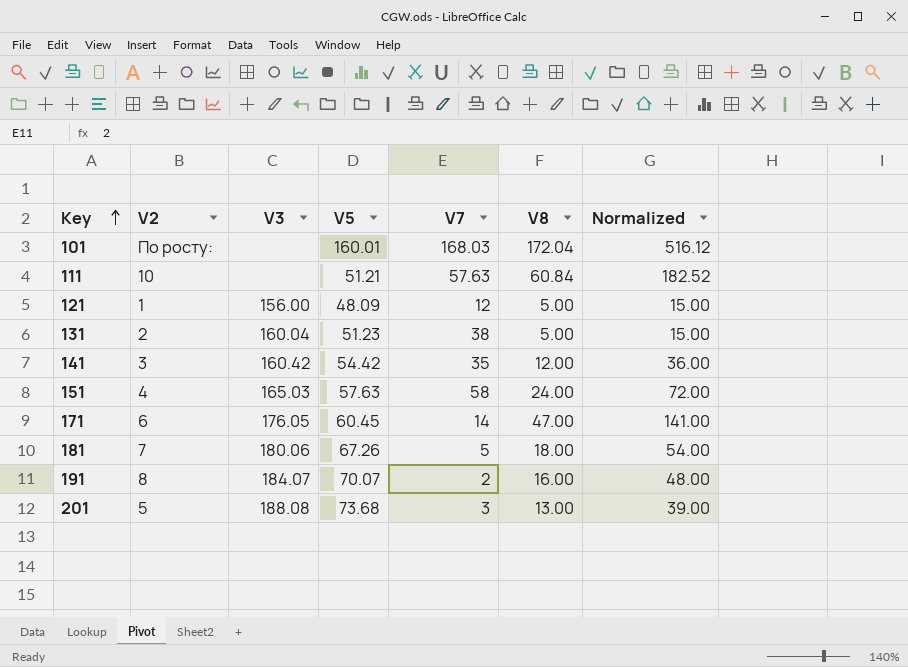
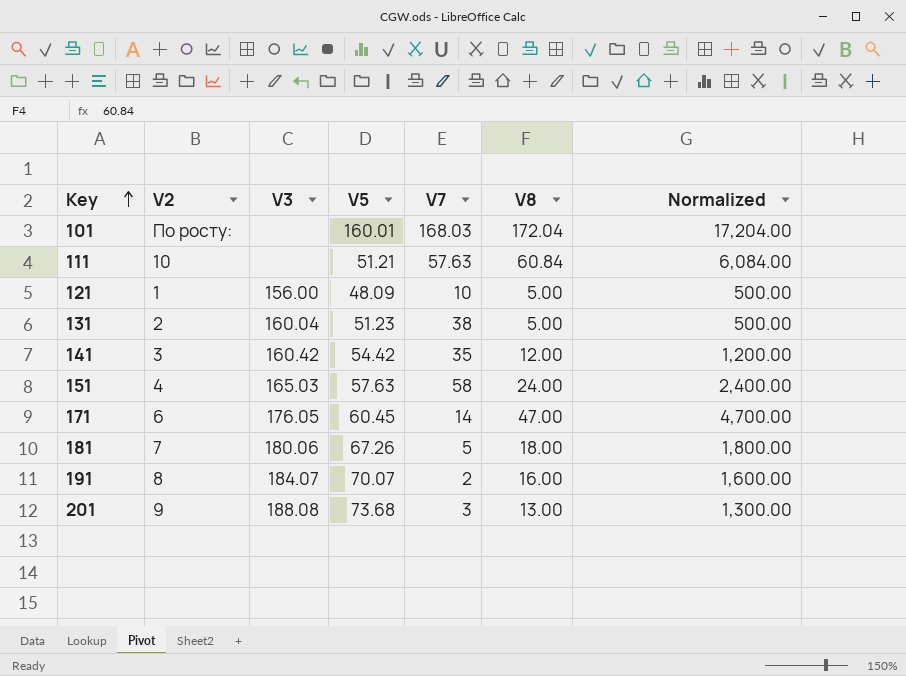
column Normalized | formula: [V8] * 3 -> [V8] * 100
121 | V7: 12 -> 10
201 | V2: 5 -> 9

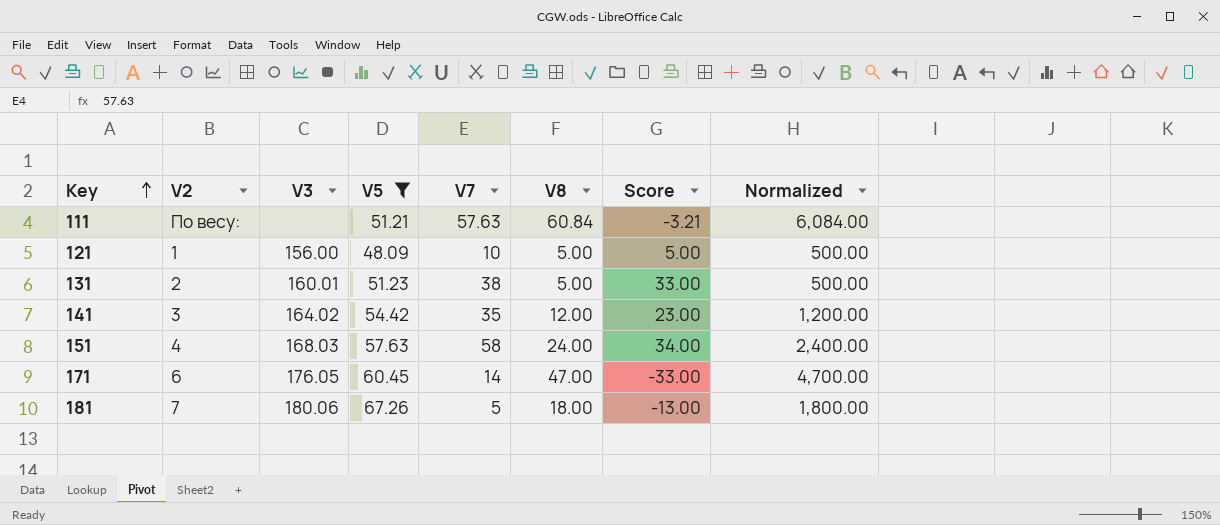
filter: none -> V5 <= 67.26
column Score | formula: none -> [V7] - [V8]
111 | V2: 10 -> По весу:
131 | V3: 160.04 -> 160.01
141 | V3: 160.42 -> 164.02
151 | V3: 165.03 -> 168.03

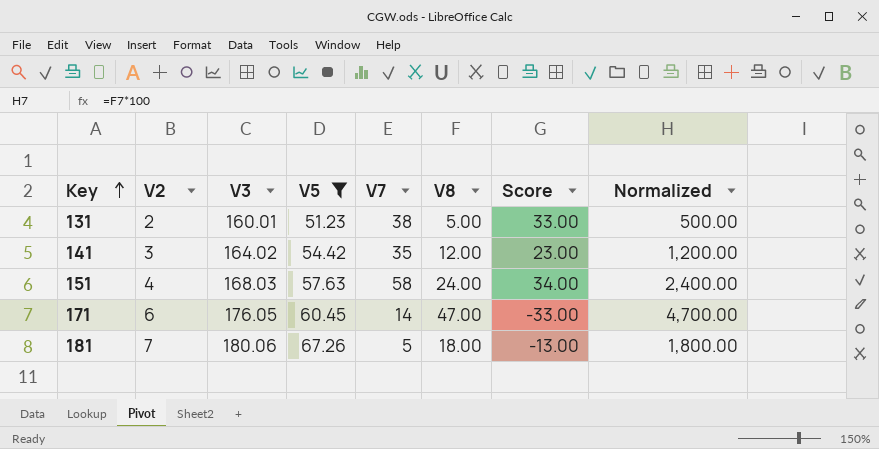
row 111: По весу: | none | 51.21 | 57.63 | 60.84 | -3.21 | 6,084.00 -> none
row 121: 1 | 156.00 | 48.09 | 10 | 5.00 | 5.00 | 500.00 -> none

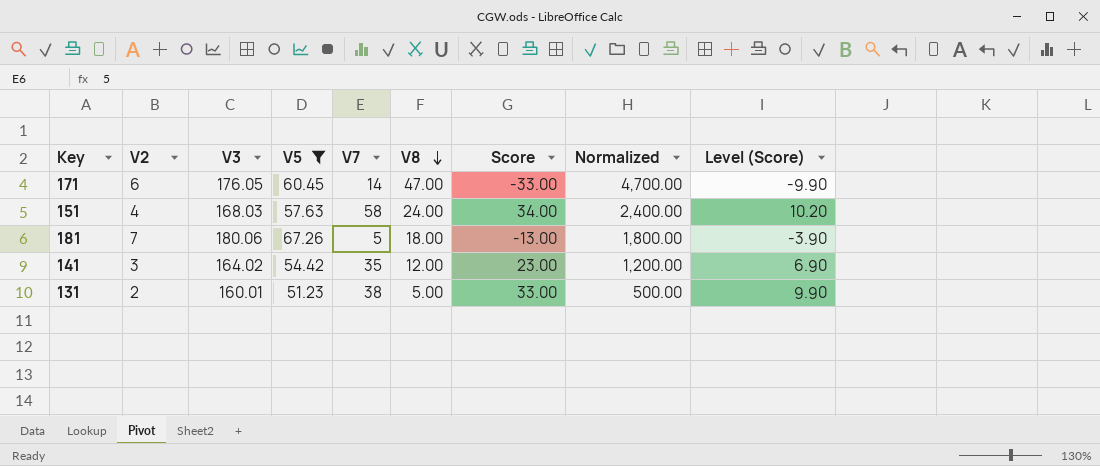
row order: Key ascending -> V8 descending
column Level (Score) | formula: none -> [Score] * 0.3

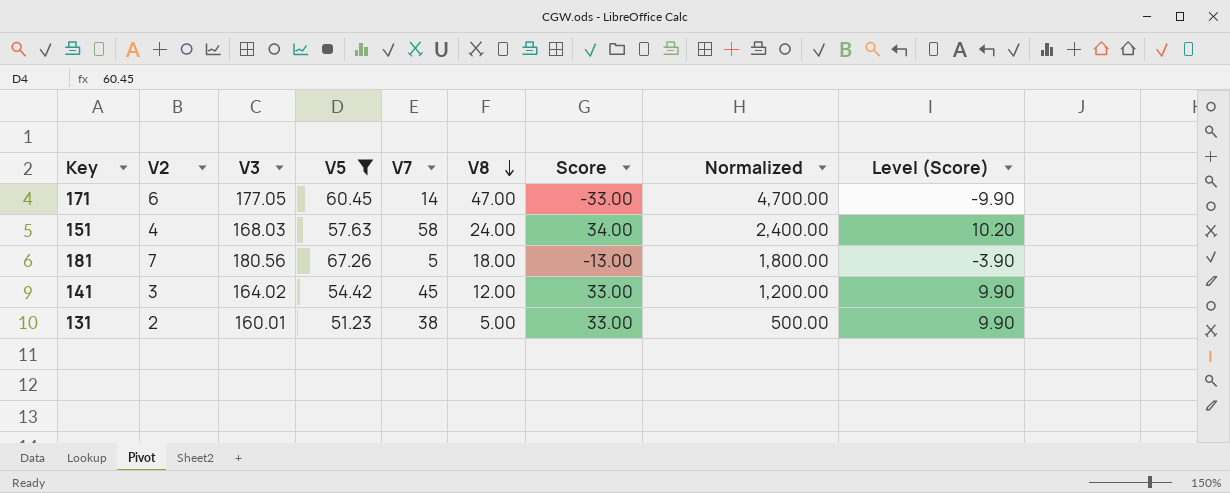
171 | V3: 176.05 -> 177.05
181 | V3: 180.06 -> 180.56
141 | V7: 35 -> 45
141 | Score: 23.00 -> 33.00
141 | Level (Score): 6.90 -> 9.90

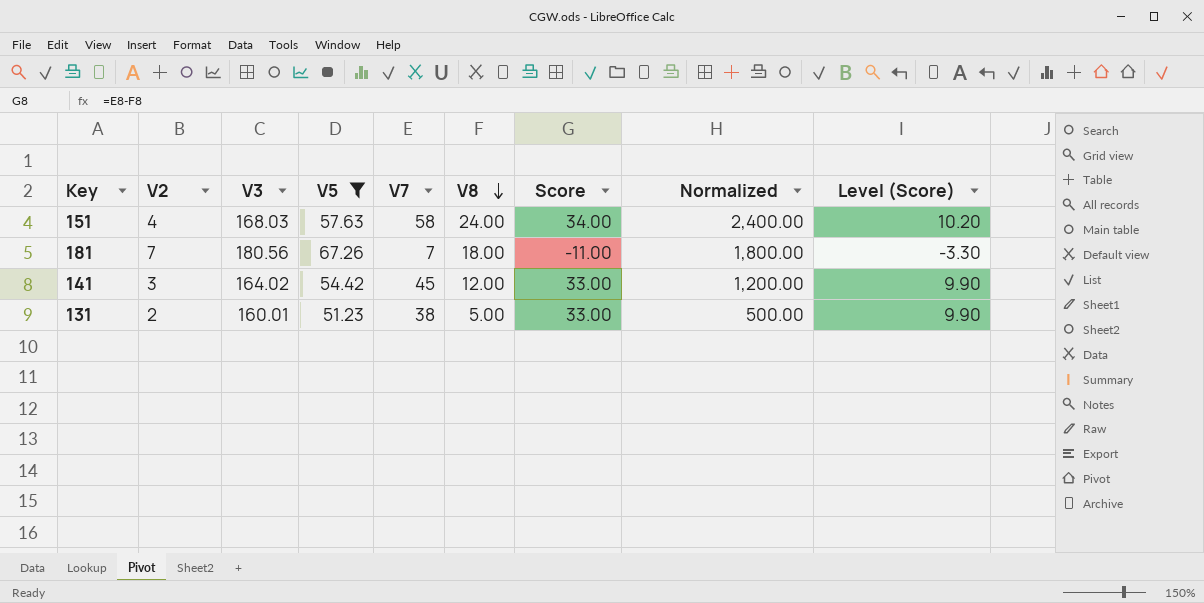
row 171: 6 | 177.05 | 60.45 | 14 | 47.00 | -33.00 | 4,700.00 | -9.90 -> none
181 | V7: 5 -> 7
181 | Score: -13.00 -> -11.00
181 | Level (Score): -3.90 -> -3.30

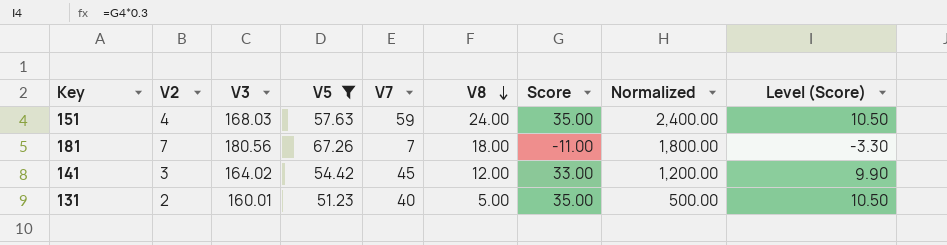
151 | V7: 58 -> 59
151 | Score: 34.00 -> 35.00
151 | Level (Score): 10.20 -> 10.50
131 | V7: 38 -> 40
131 | Score: 33.00 -> 35.00
131 | Level (Score): 9.90 -> 10.50

